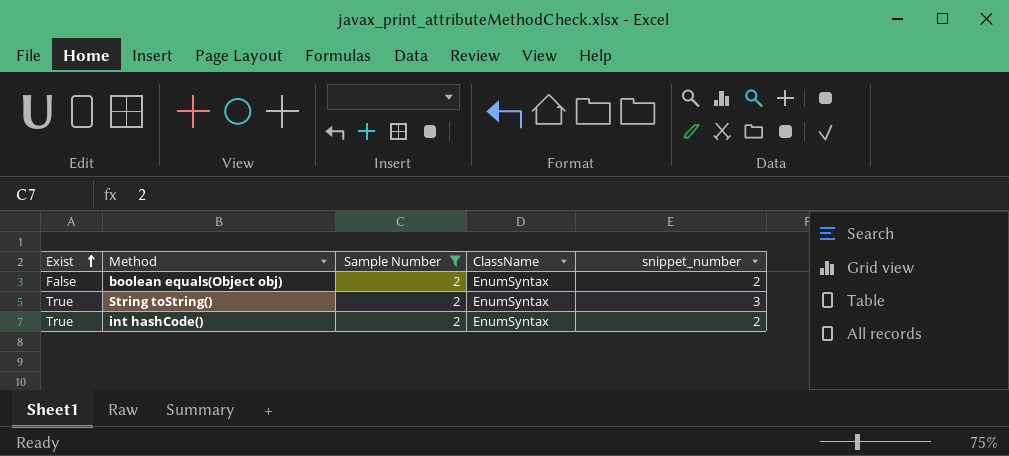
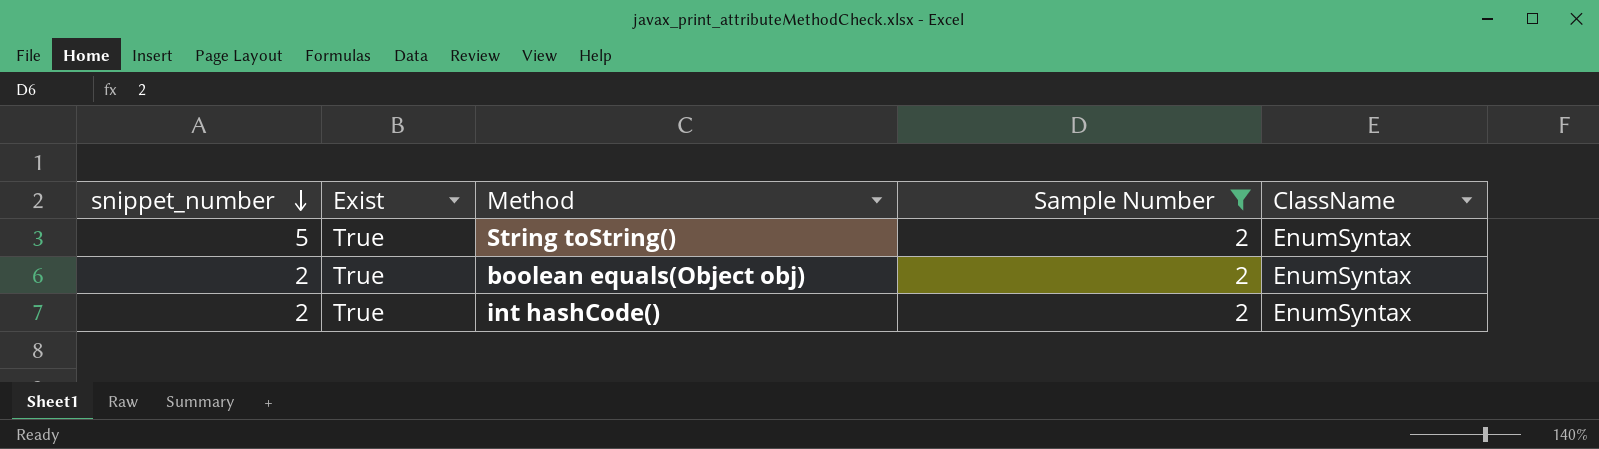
row order: Exist ascending -> snippet_number descending
column snippet_number | position: 5 -> 1
String toString() | snippet_number: 3 -> 5
boolean equals(Object obj) | Exist: False -> True

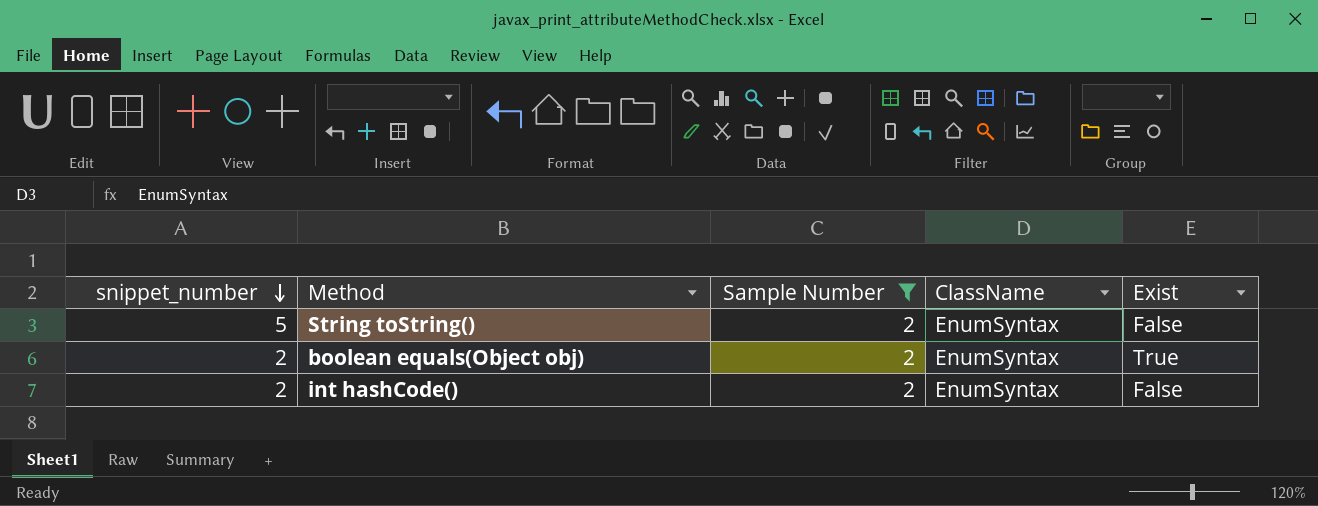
column Exist | position: 2 -> 5
String toString() | Exist: True -> False
int hashCode() | Exist: True -> False

